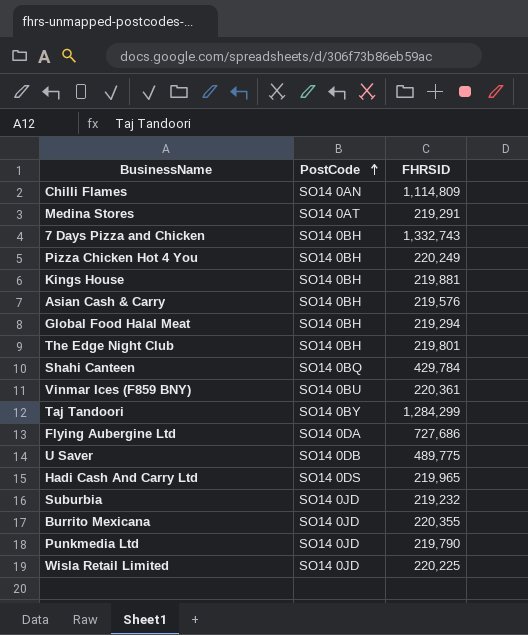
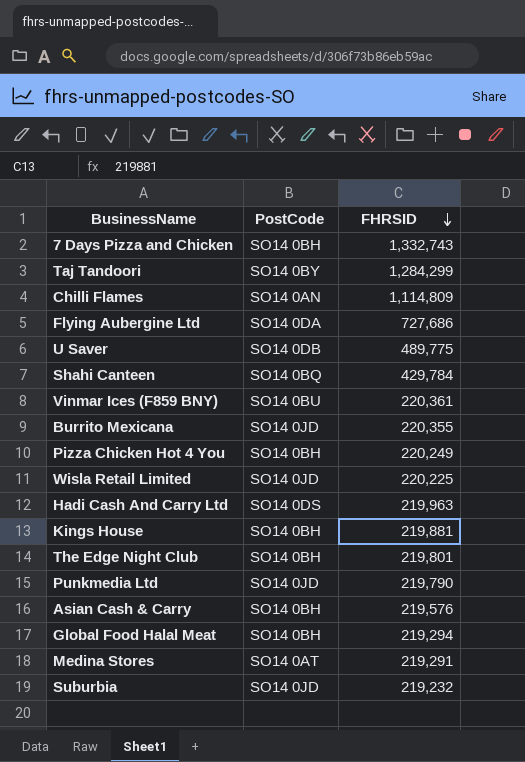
row order: PostCode ascending -> FHRSID descending
Hadi Cash And Carry Ltd | FHRSID: 219,965 -> 219,963

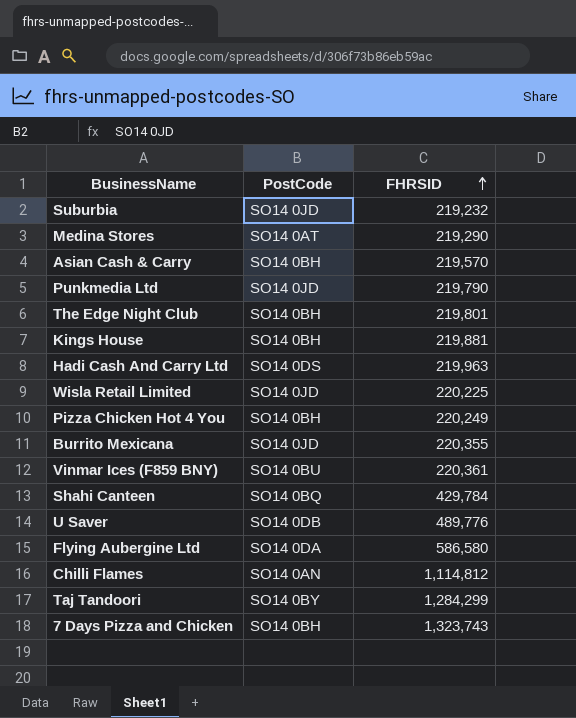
row order: FHRSID descending -> FHRSID ascending
row Global Food Halal Meat: SO14 0BH | 219,294 -> none
Medina Stores | FHRSID: 219,291 -> 219,290
Asian Cash & Carry | FHRSID: 219,576 -> 219,570
U Saver | FHRSID: 489,775 -> 489,776
Flying Aubergine Ltd | FHRSID: 727,686 -> 586,580
Chilli Flames | FHRSID: 1,114,809 -> 1,114,812
7 Days Pizza and Chicken | FHRSID: 1,332,743 -> 1,323,743

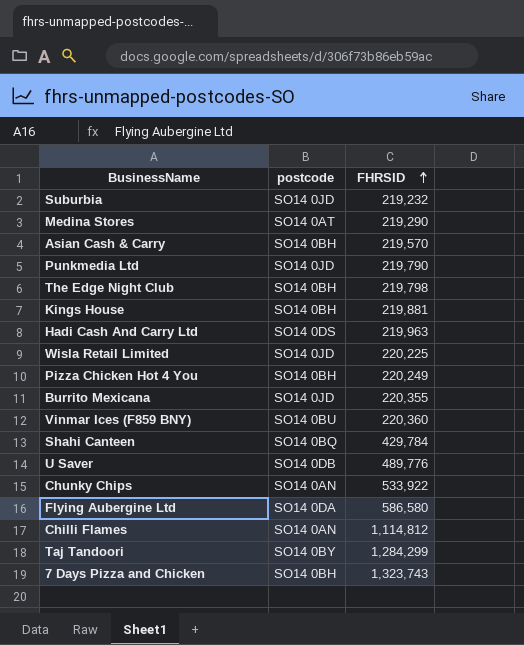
column name: PostCode -> postcode
The Edge Night Club | FHRSID: 219,801 -> 219,798
Vinmar Ices (F859 BNY) | FHRSID: 220,361 -> 220,360
row Chunky Chips: none -> SO14 0AN | 533,922

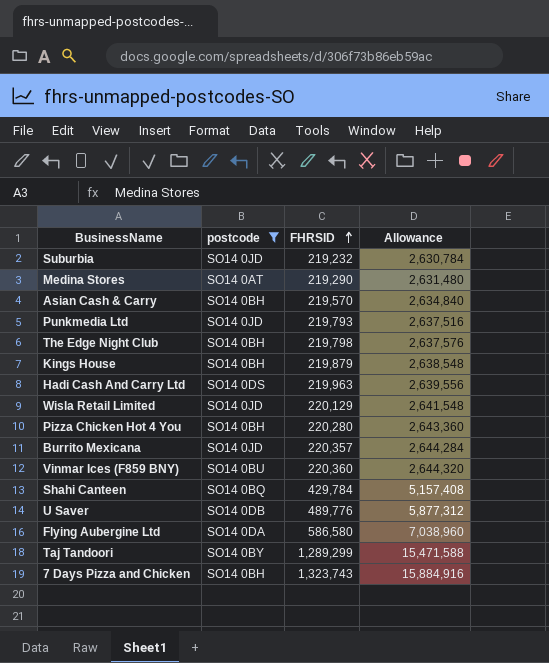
filter: none -> postcode != SO14 0AN
column Allowance | formula: none -> [FHRSID] * 12
Punkmedia Ltd | FHRSID: 219,790 -> 219,793
Kings House | FHRSID: 219,881 -> 219,879
Wisla Retail Limited | FHRSID: 220,225 -> 220,129
Pizza Chicken Hot 4 You | FHRSID: 220,249 -> 220,280
Burrito Mexicana | FHRSID: 220,355 -> 220,357
Taj Tandoori | FHRSID: 1,284,299 -> 1,289,299

